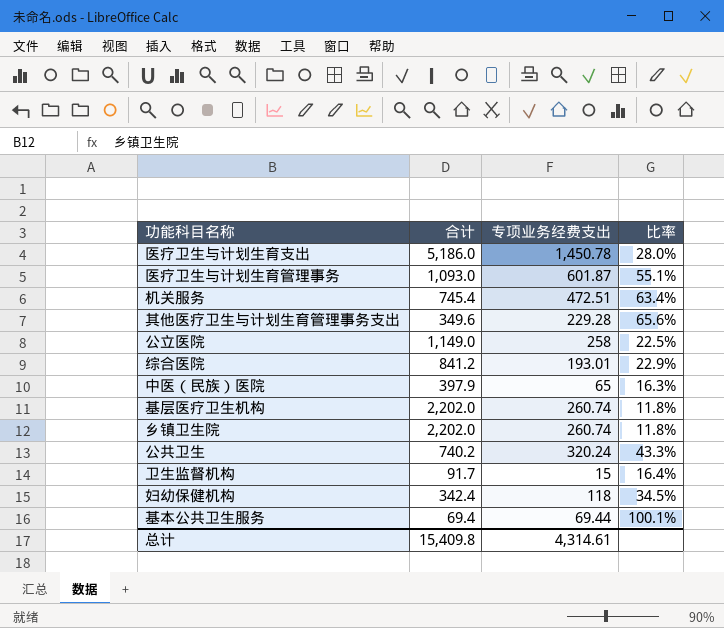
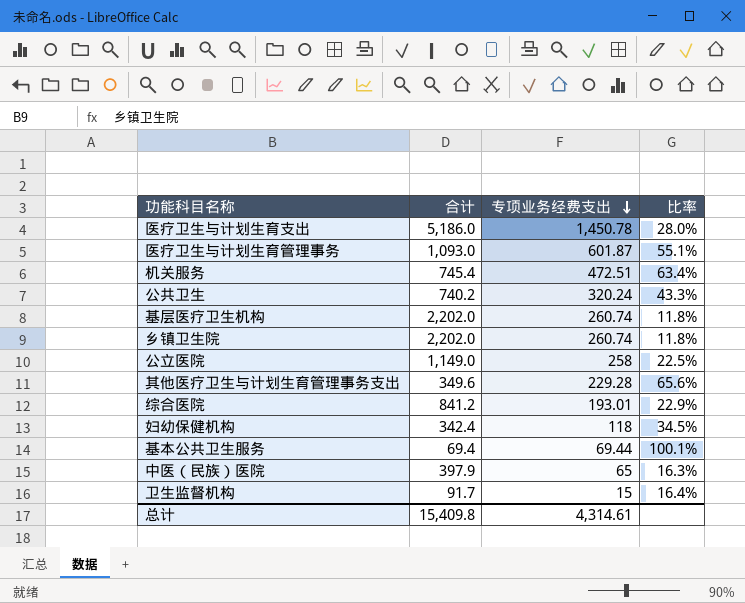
row order: none -> 专项业务经费支出 descending

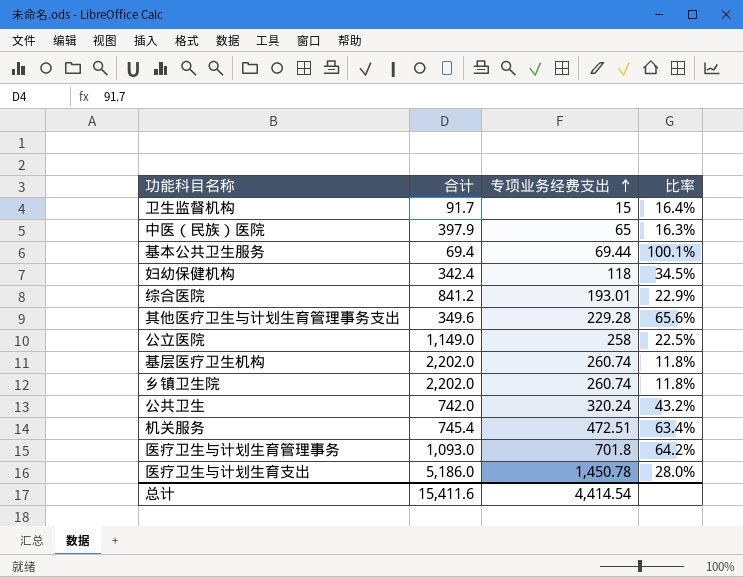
row order: 专项业务经费支出 descending -> 专项业务经费支出 ascending
公共卫生 | 合计: 740.2 -> 742.0
公共卫生 | 比率: 43.3% -> 43.2%
医疗卫生与计划生育管理事务 | 专项业务经费支出: 601.87 -> 701.8
医疗卫生与计划生育管理事务 | 比率: 55.1% -> 64.2%
总计 | 合计: 15,409.8 -> 15,411.6
总计 | 专项业务经费支出: 4,314.61 -> 4,414.54

